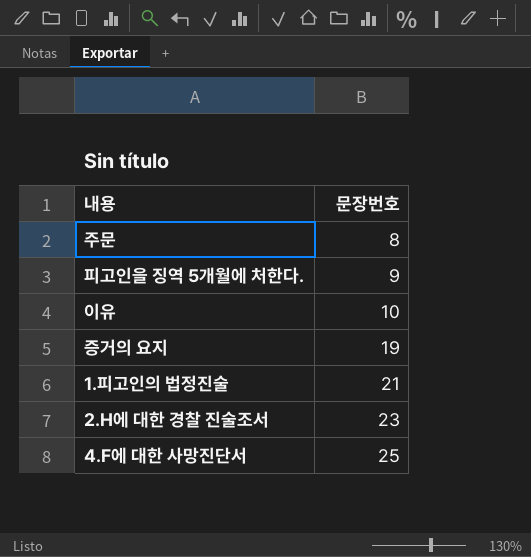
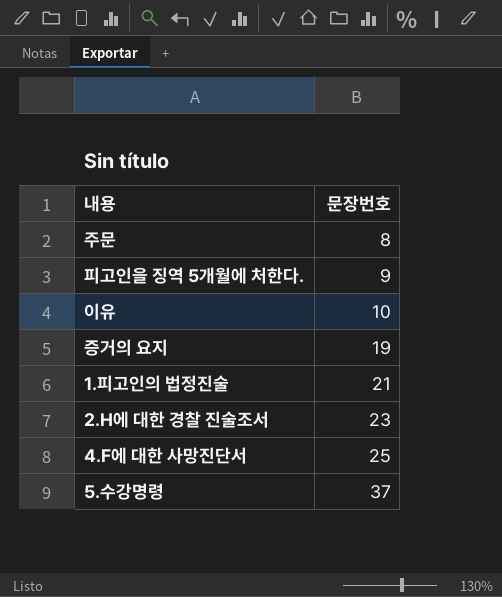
row 5.수강명령: none -> 37

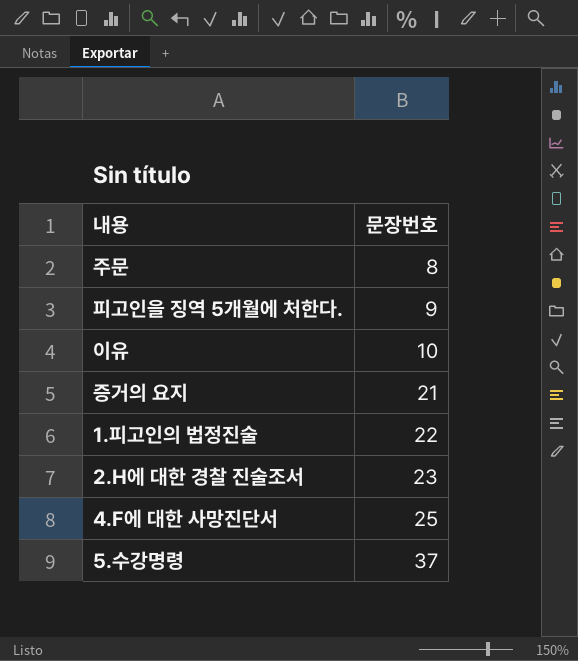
증거의 요지 | 문장번호: 19 -> 21
1.피고인의 법정진술 | 문장번호: 21 -> 22

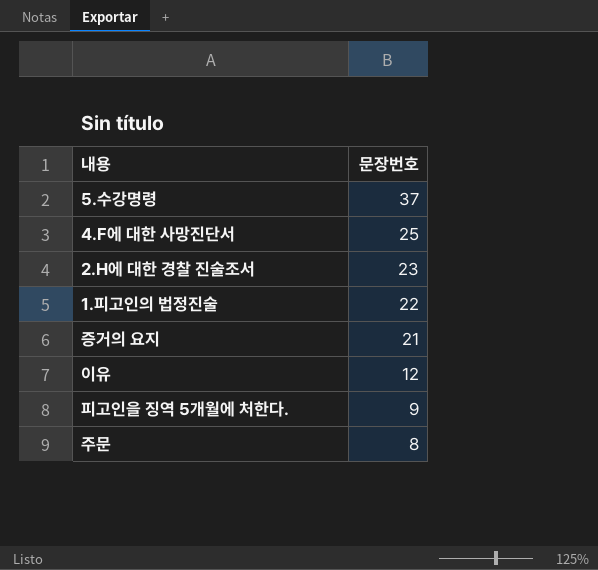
row order: 문장번호 ascending -> 문장번호 descending
이유 | 문장번호: 10 -> 12

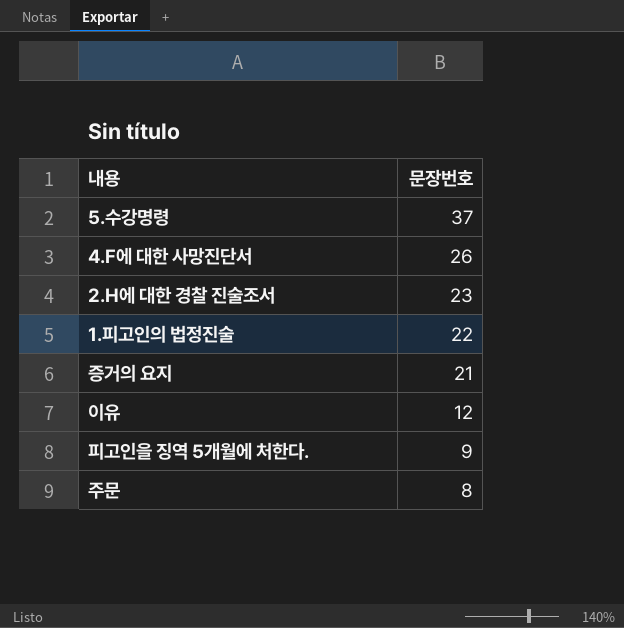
4.F에 대한 사망진단서 | 문장번호: 25 -> 26

